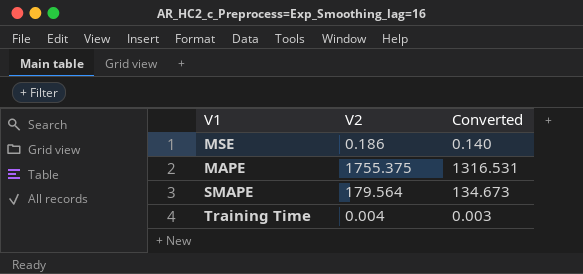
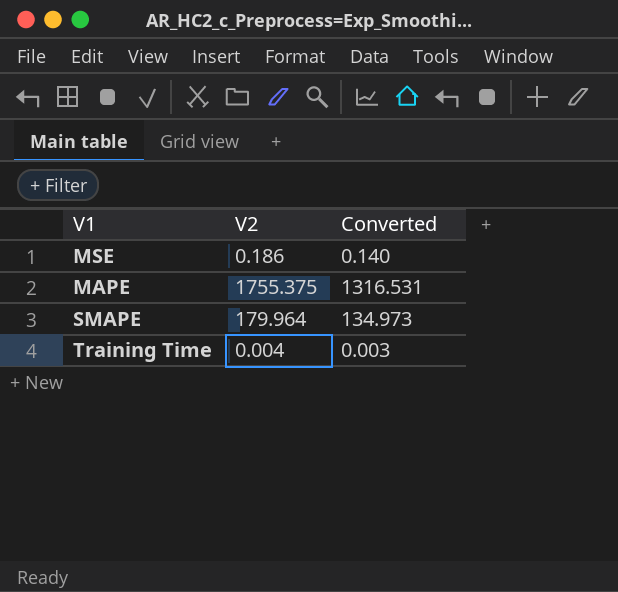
SMAPE | V2: 179.564 -> 179.964
SMAPE | Converted: 134.673 -> 134.973

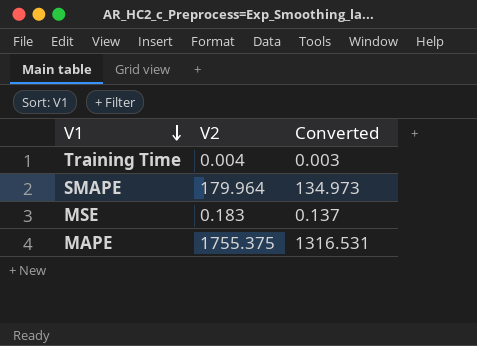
row order: none -> V1 descending
MSE | V2: 0.186 -> 0.183
MSE | Converted: 0.140 -> 0.137

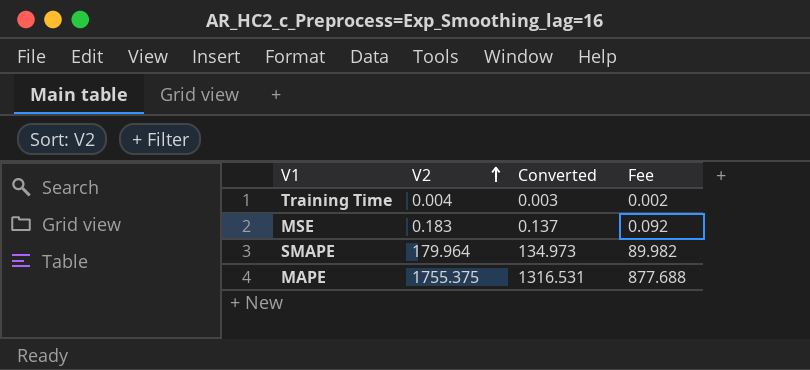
row order: V1 descending -> V2 ascending
column Fee | formula: none -> [V2] * 0.5

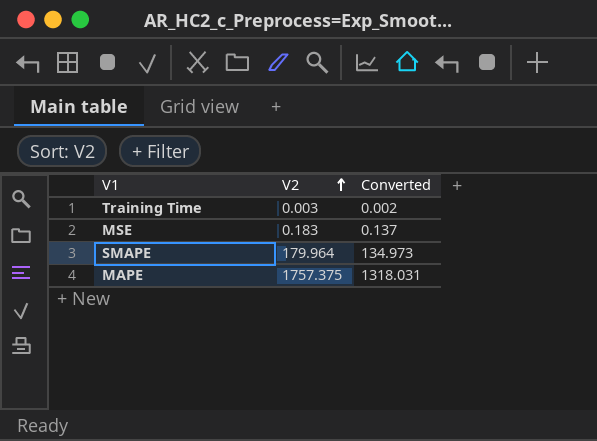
column Fee | formula: [V2] * 0.5 -> none
Training Time | V2: 0.004 -> 0.003
Training Time | Converted: 0.003 -> 0.002
MAPE | V2: 1755.375 -> 1757.375
MAPE | Converted: 1316.531 -> 1318.031

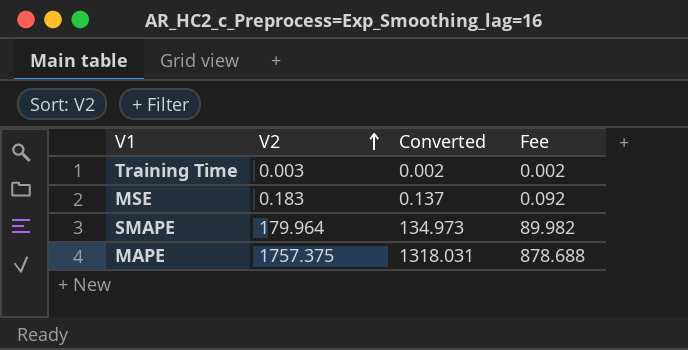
column Fee | formula: none -> [V2] * 0.5

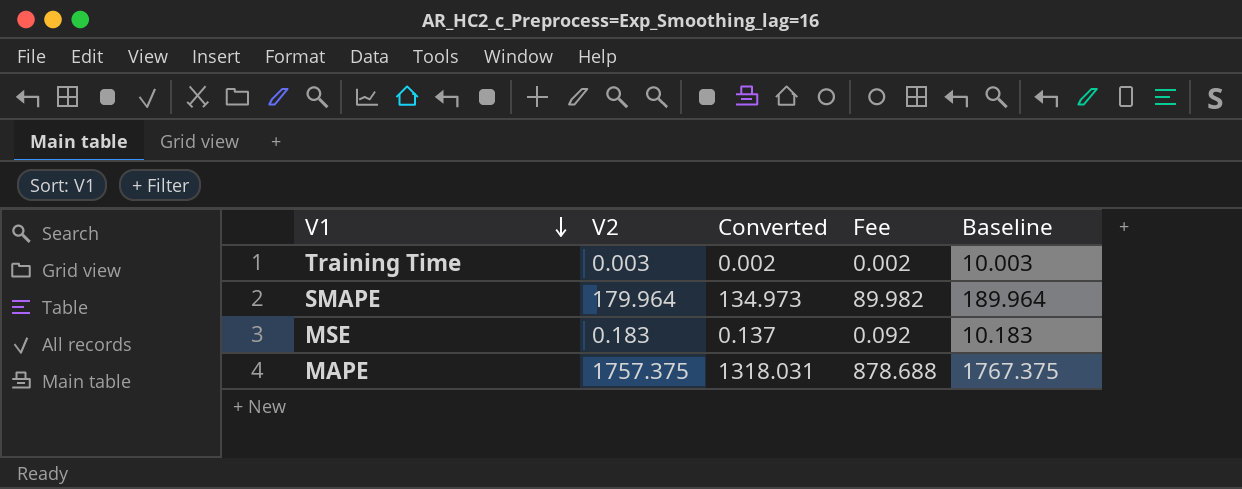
row order: V2 ascending -> V1 descending
column Baseline | formula: none -> [V2] + 10

